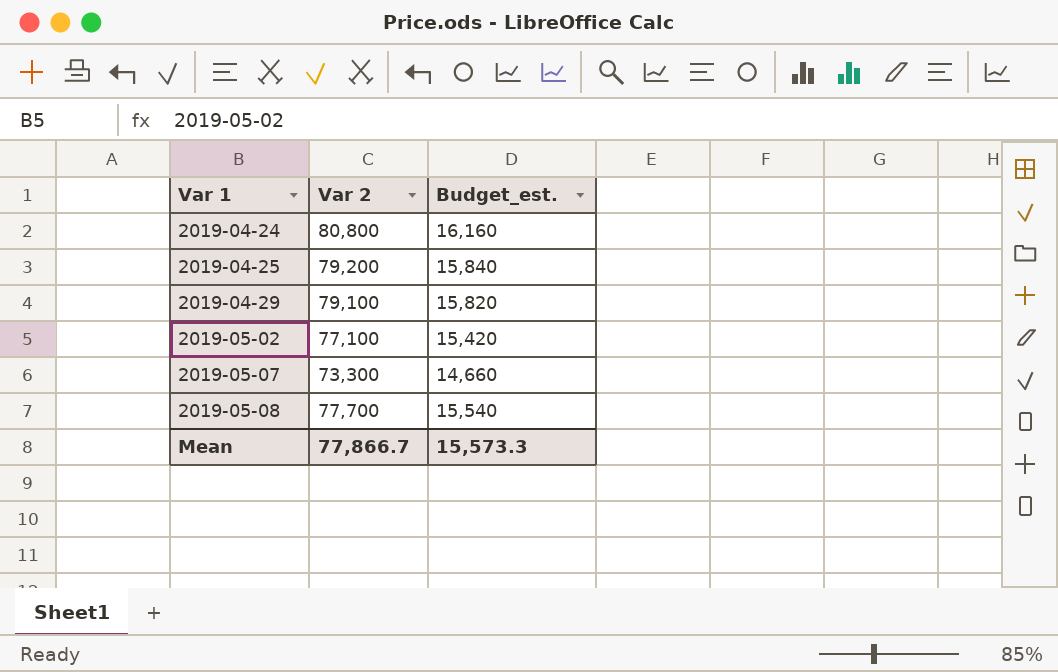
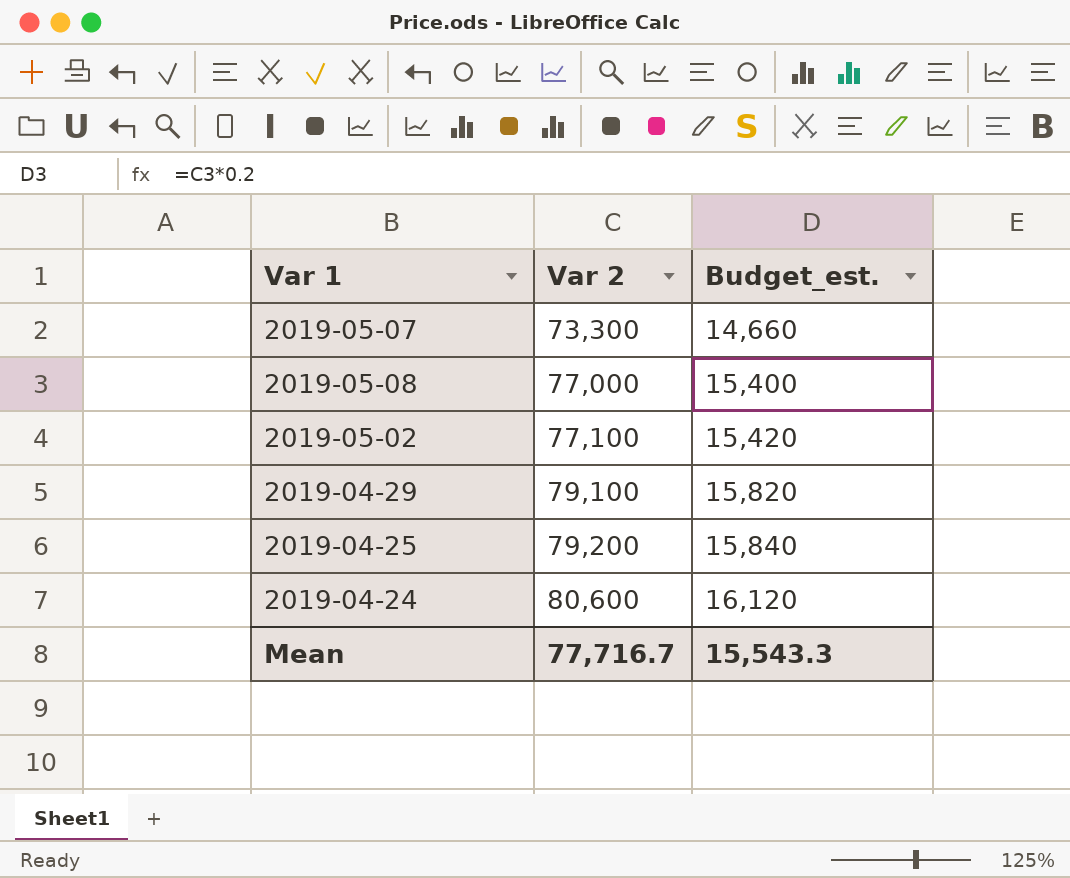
row order: Var 1 ascending -> Var 2 ascending
2019-05-08 | Var 2: 77,700 -> 77,000
2019-05-08 | Budget_est.: 15,540 -> 15,400
2019-04-24 | Var 2: 80,800 -> 80,600
2019-04-24 | Budget_est.: 16,160 -> 16,120
Mean | Var 2: 77,866.7 -> 77,716.7
Mean | Budget_est.: 15,573.3 -> 15,543.3

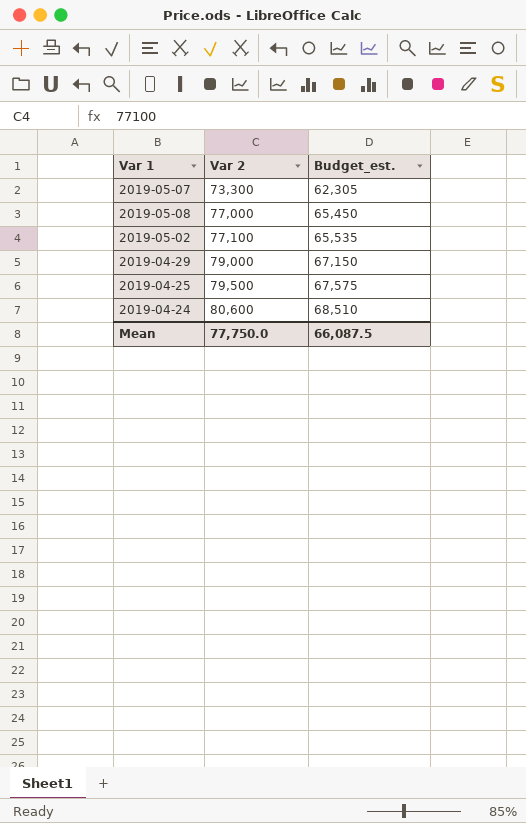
column Budget_est. | formula: [Var 2] * 0.2 -> [Var 2] * 0.85
2019-04-29 | Var 2: 79,100 -> 79,000
2019-04-25 | Var 2: 79,200 -> 79,500
Mean | Var 2: 77,716.7 -> 77,750.0
Mean | Budget_est.: 15,543.3 -> 66,087.5

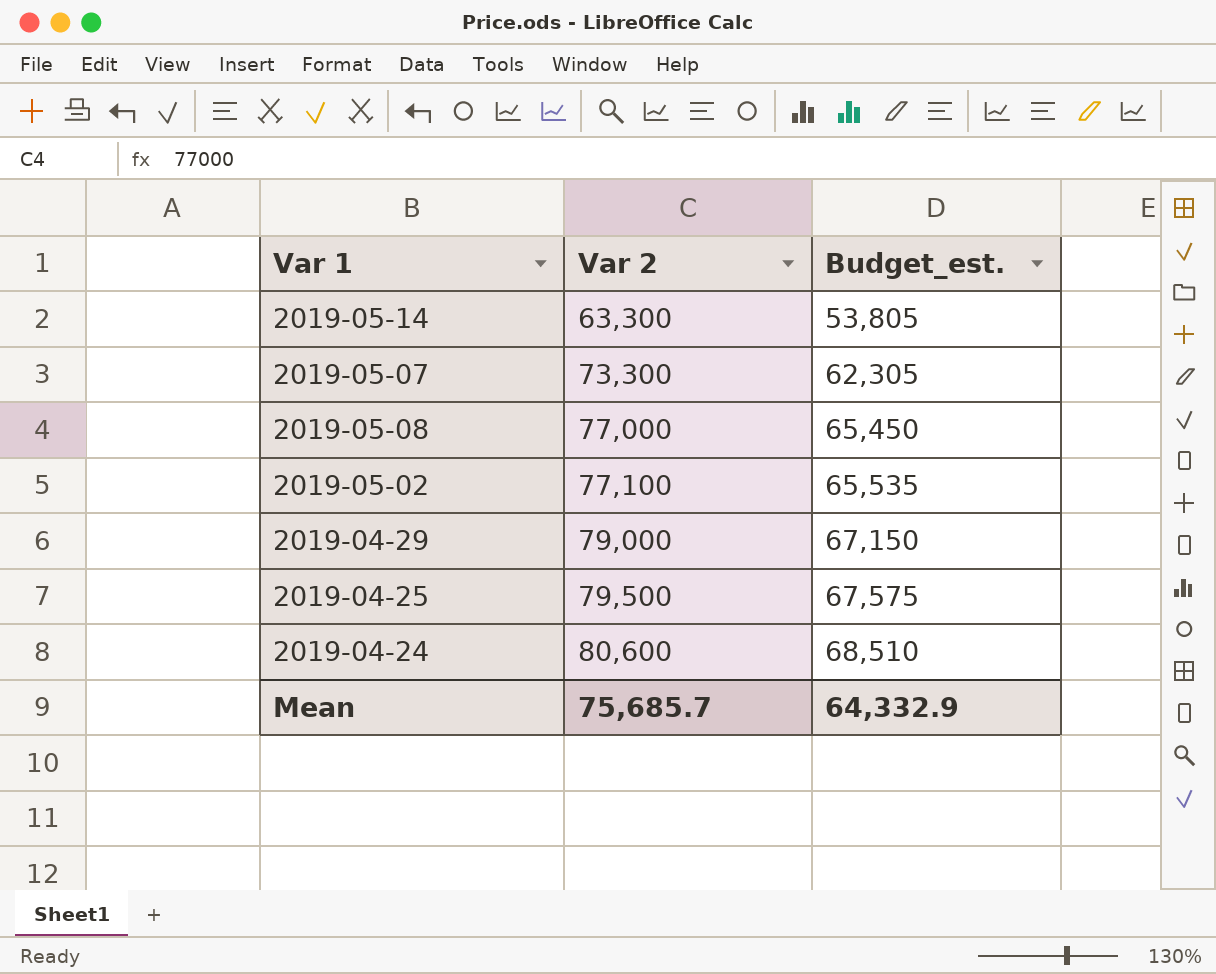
row 2019-05-14: none -> 63,300 | 53,805
Mean | Var 2: 77,750.0 -> 75,685.7
Mean | Budget_est.: 66,087.5 -> 64,332.9

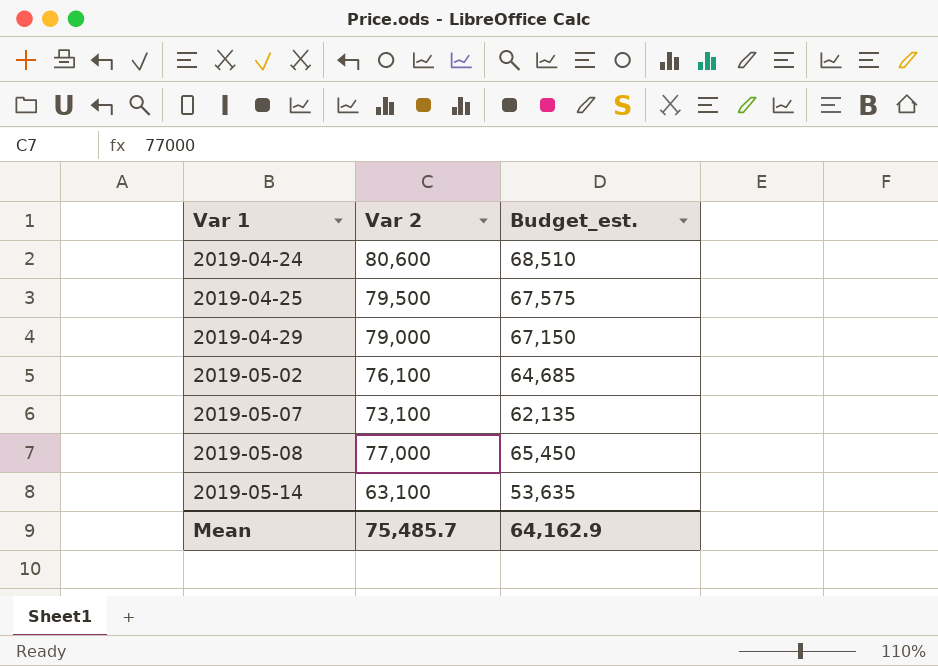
row order: Var 2 ascending -> Var 1 ascending
2019-05-02 | Var 2: 77,100 -> 76,100
2019-05-02 | Budget_est.: 65,535 -> 64,685
2019-05-07 | Var 2: 73,300 -> 73,100
2019-05-07 | Budget_est.: 62,305 -> 62,135
2019-05-14 | Var 2: 63,300 -> 63,100
2019-05-14 | Budget_est.: 53,805 -> 53,635
Mean | Var 2: 75,685.7 -> 75,485.7
Mean | Budget_est.: 64,332.9 -> 64,162.9

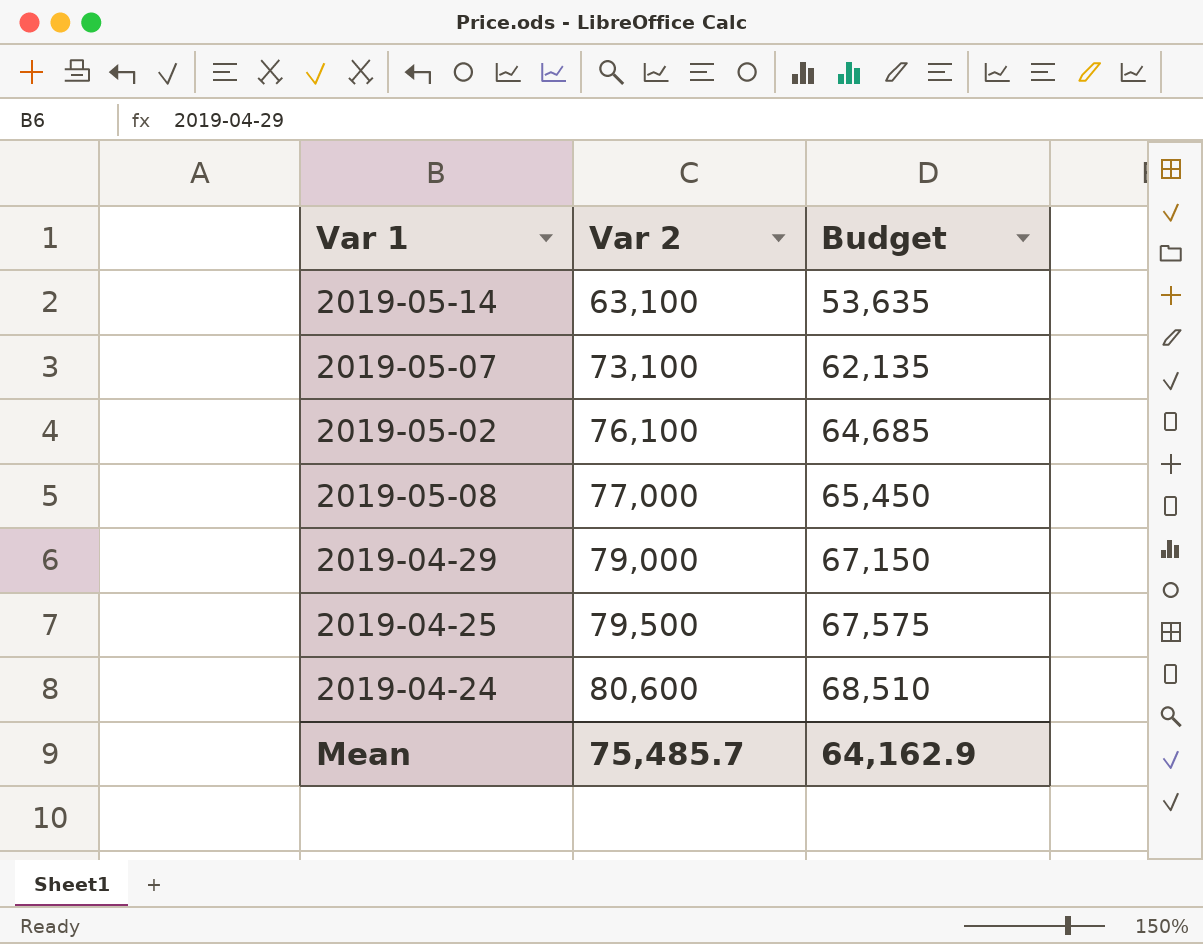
row order: Var 1 ascending -> Var 2 ascending
column name: Budget_est. -> Budget

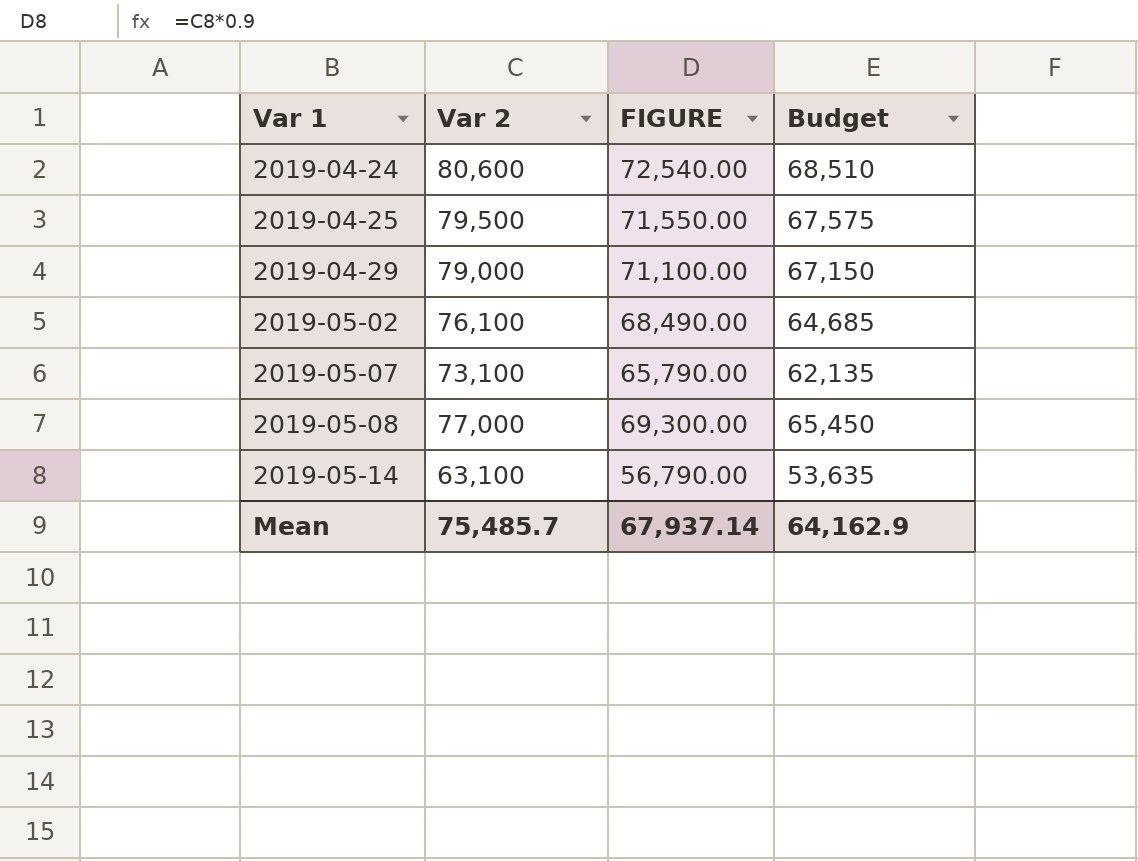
row order: Var 2 ascending -> Var 1 ascending
column FIGURE | formula: none -> [Var 2] * 0.9

